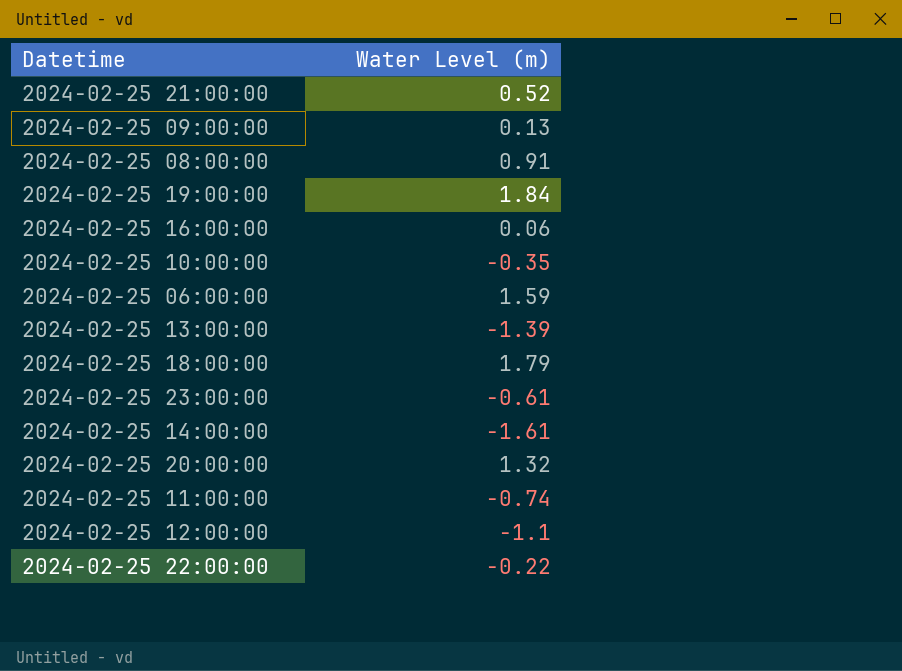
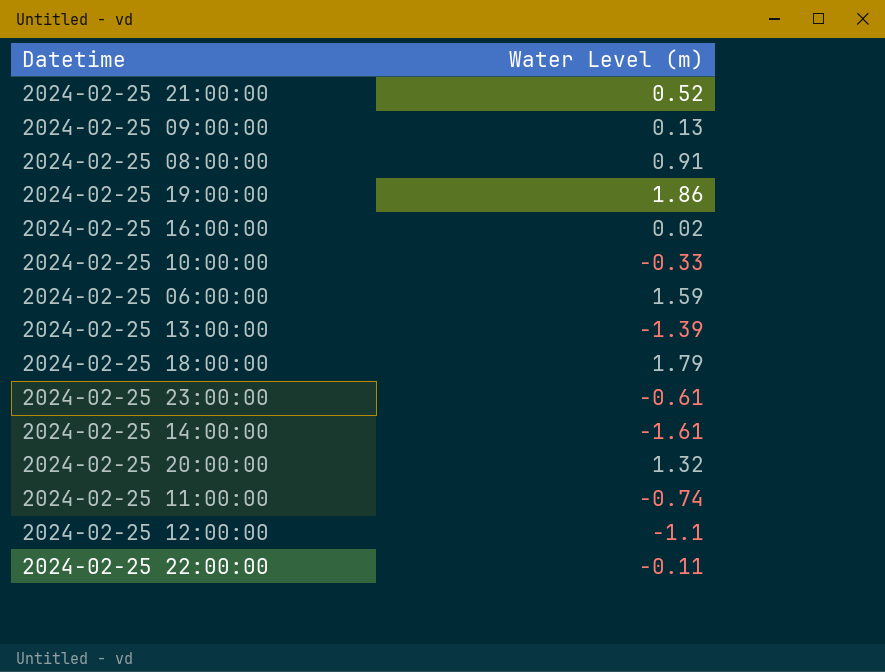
2024-02-25 19:00:00 | Water Level (m): 1.84 -> 1.86
2024-02-25 16:00:00 | Water Level (m): 0.06 -> 0.02
2024-02-25 10:00:00 | Water Level (m): -0.35 -> -0.33
2024-02-25 22:00:00 | Water Level (m): -0.22 -> -0.11

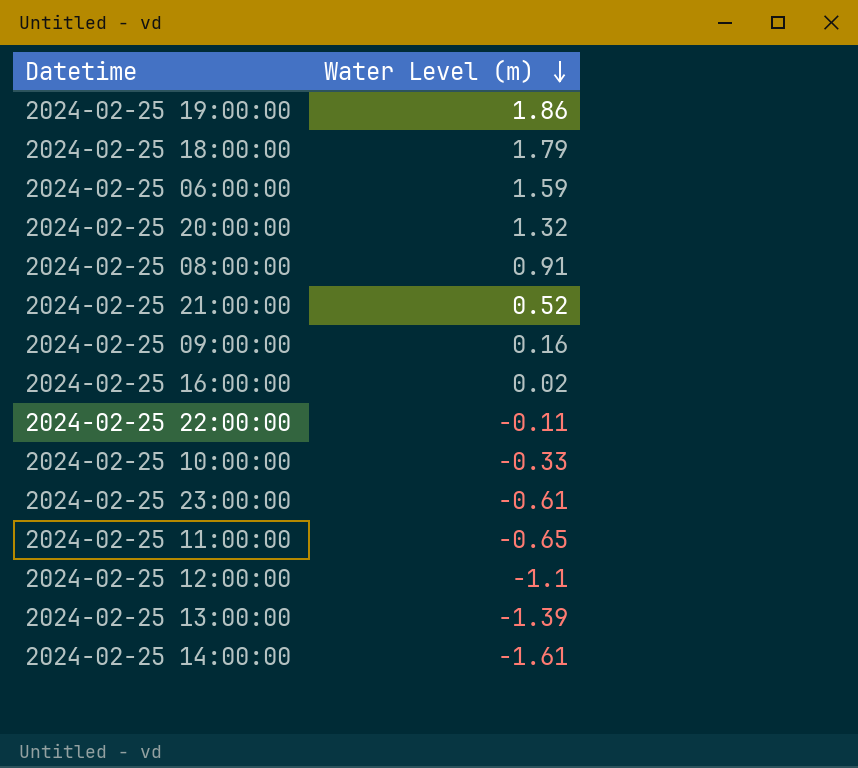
row order: none -> Water Level (m) descending
2024-02-25 09:00:00 | Water Level (m): 0.13 -> 0.16
2024-02-25 11:00:00 | Water Level (m): -0.74 -> -0.65

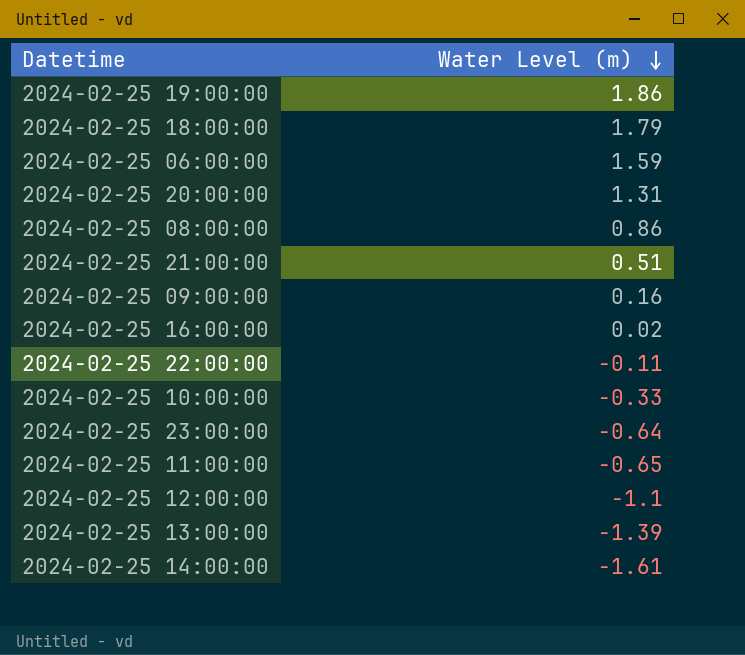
2024-02-25 20:00:00 | Water Level (m): 1.32 -> 1.31
2024-02-25 08:00:00 | Water Level (m): 0.91 -> 0.86
2024-02-25 21:00:00 | Water Level (m): 0.52 -> 0.51
2024-02-25 23:00:00 | Water Level (m): -0.61 -> -0.64

